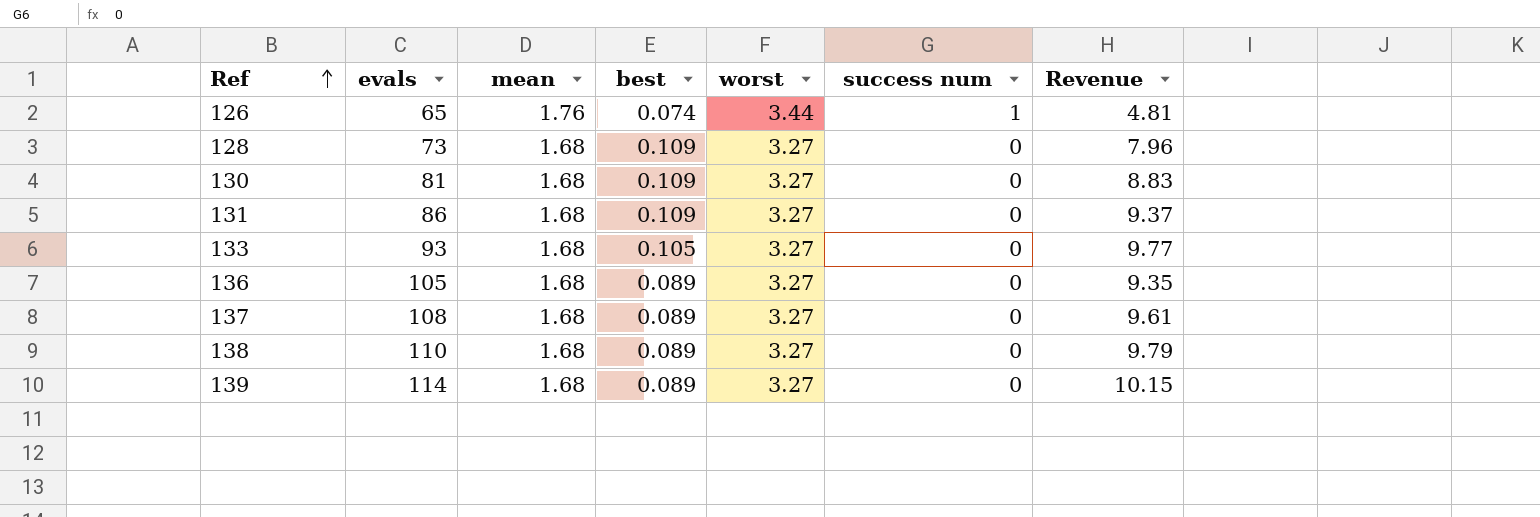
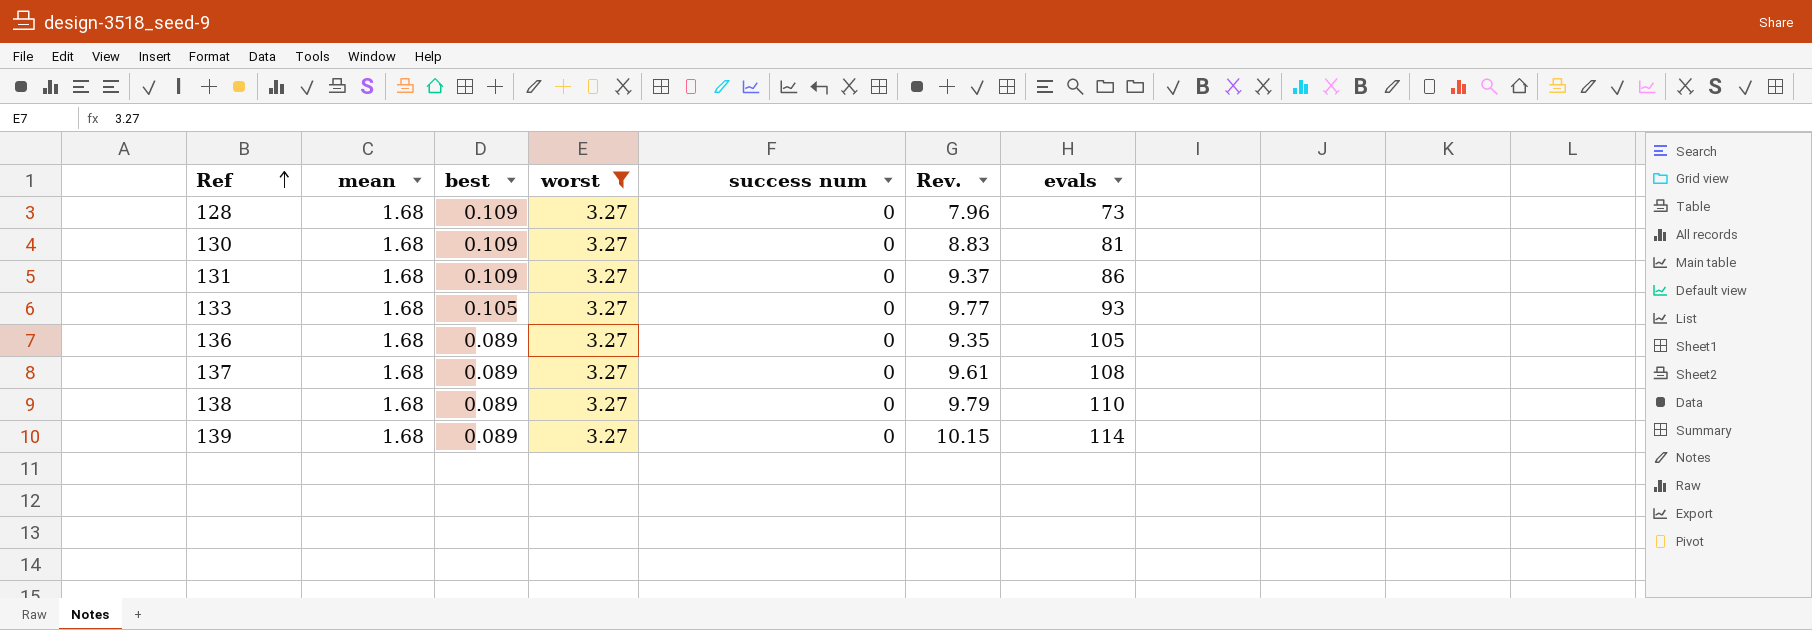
filter: none -> worst = 3.27
column name: Revenue -> Rev.
column evals | position: 2 -> 7

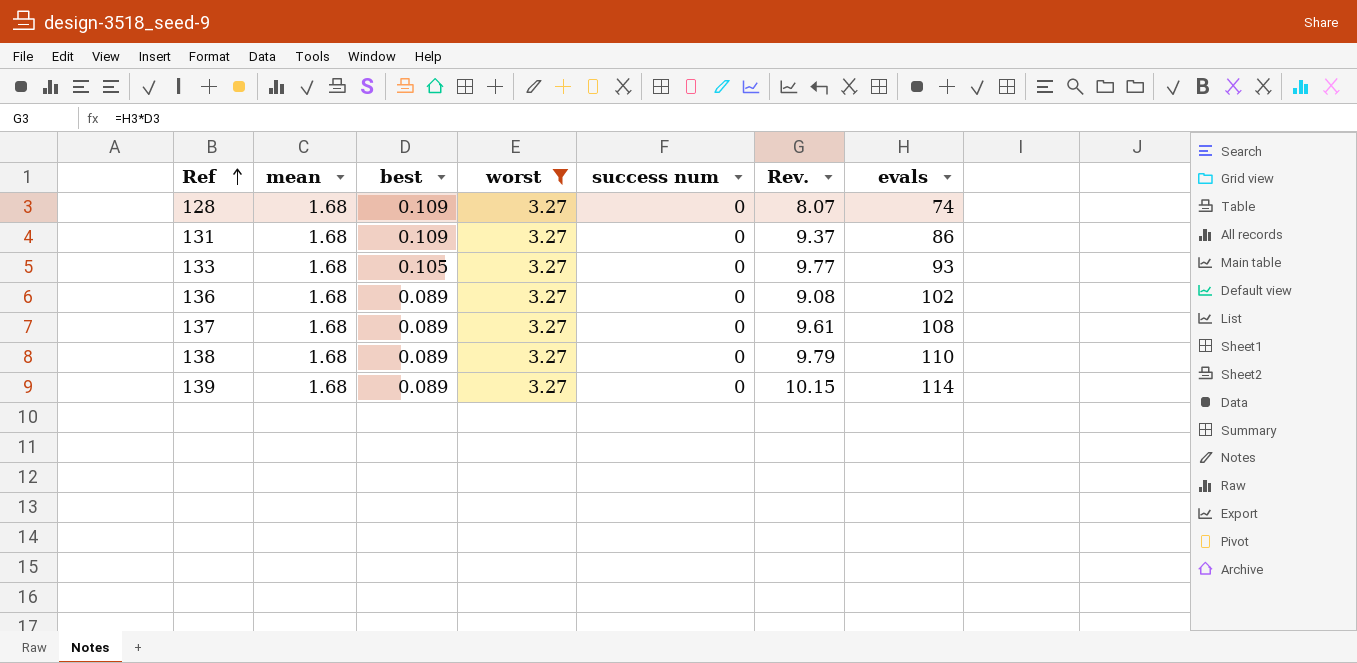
row 130: 1.68 | 0.109 | 3.27 | 0 | 8.83 | 81 -> none
128 | Rev.: 7.96 -> 8.07
128 | evals: 73 -> 74
136 | Rev.: 9.35 -> 9.08
136 | evals: 105 -> 102

